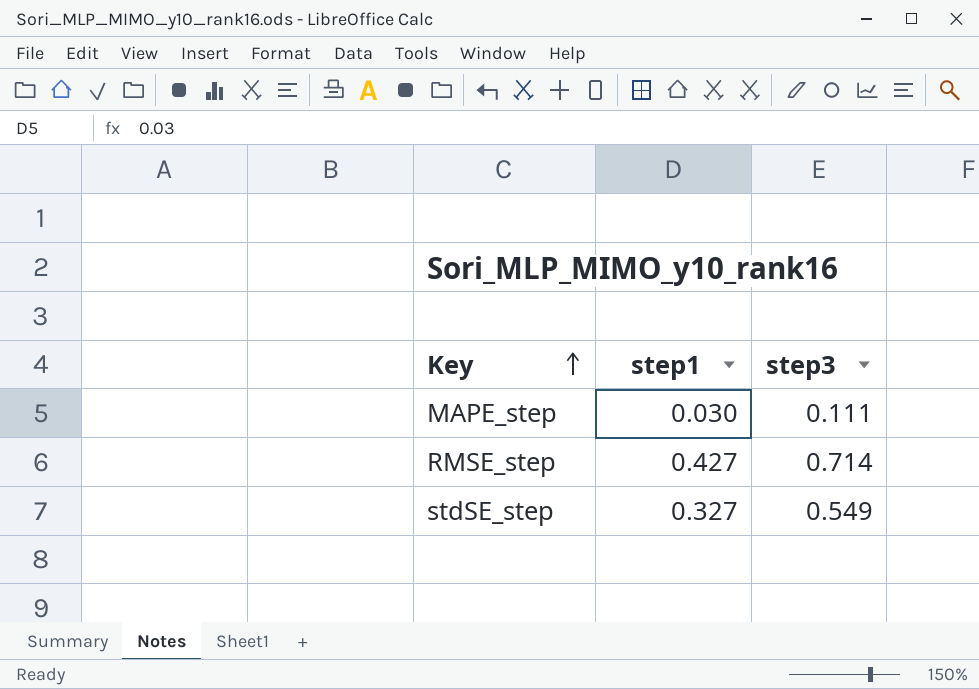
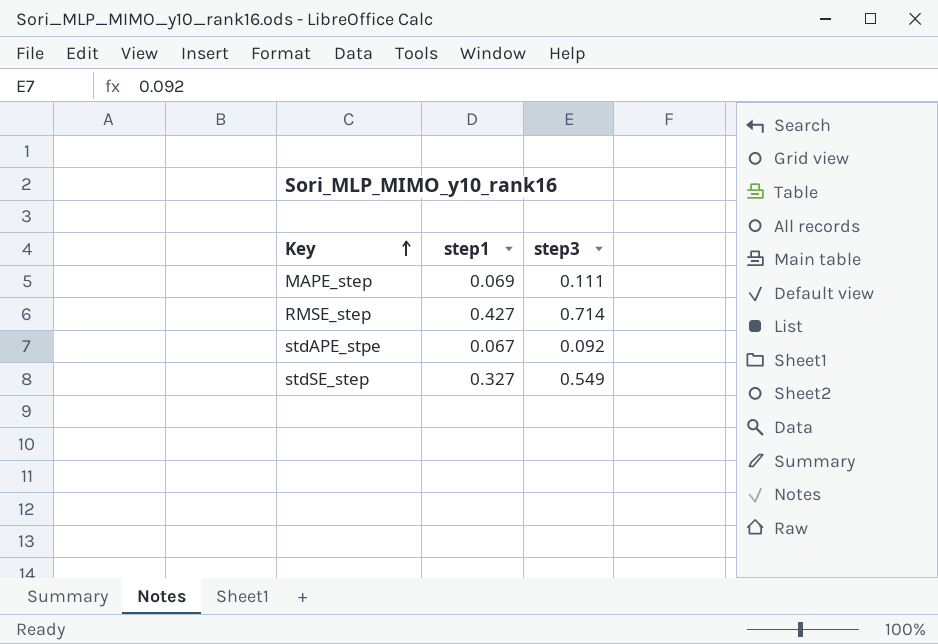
MAPE_step | step1: 0.030 -> 0.069
row stdAPE_stpe: none -> 0.067 | 0.092

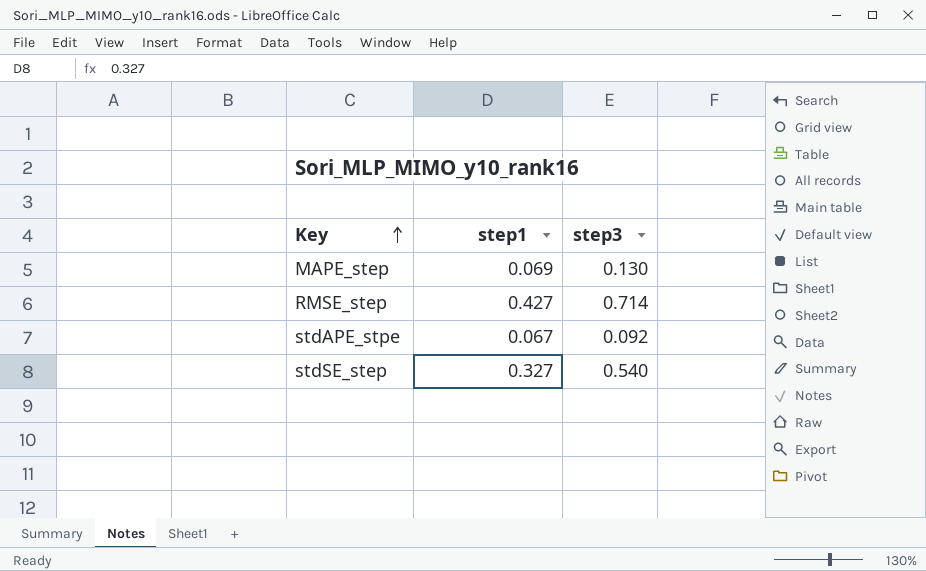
MAPE_step | step3: 0.111 -> 0.130
stdSE_step | step3: 0.549 -> 0.540

